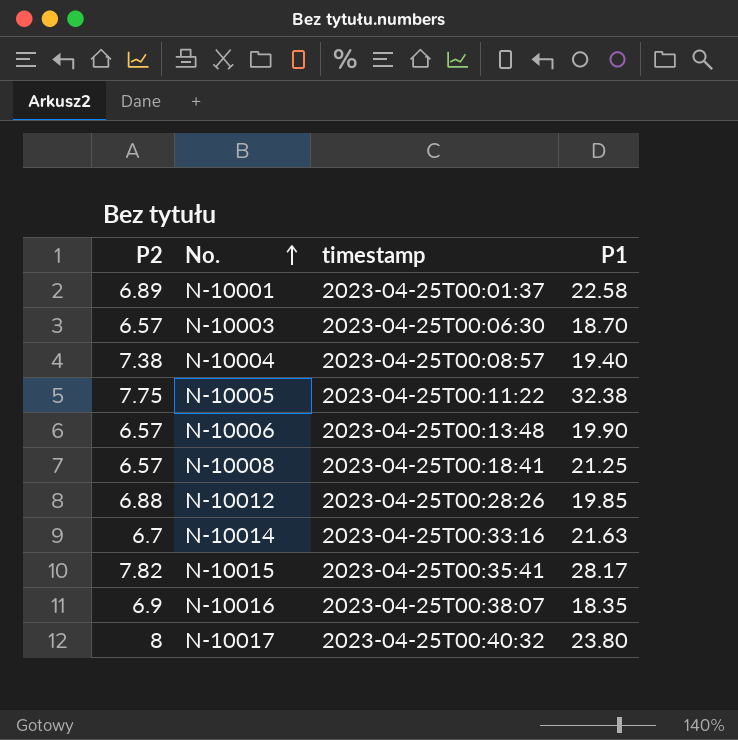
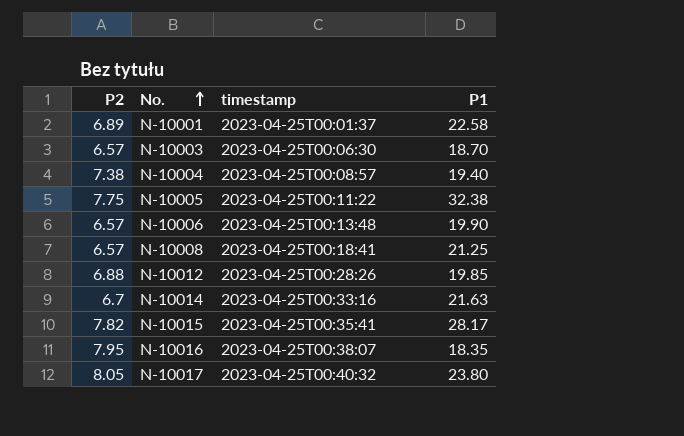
N-10016 | P2: 6.9 -> 7.95
N-10017 | P2: 8 -> 8.05

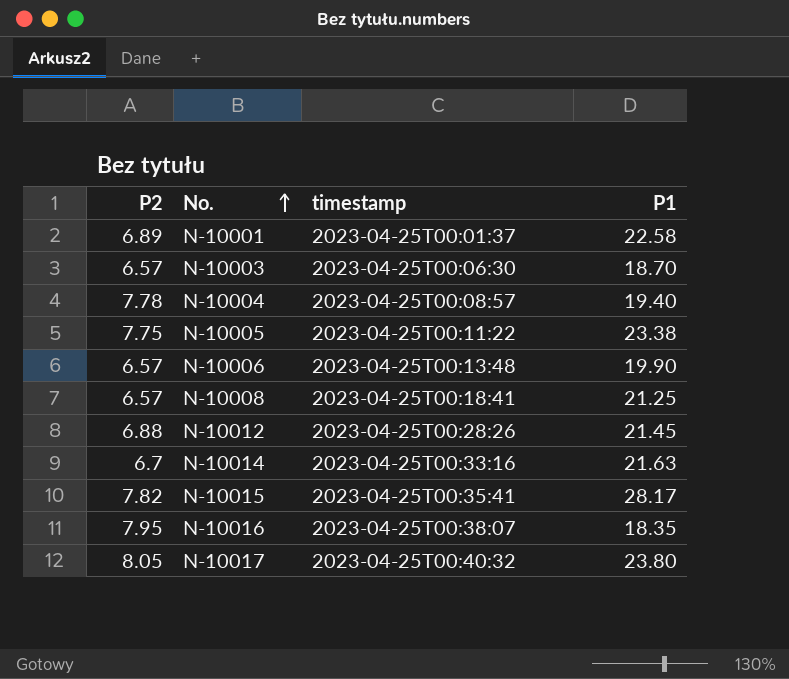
N-10004 | P2: 7.38 -> 7.78
N-10005 | P1: 32.38 -> 23.38
N-10012 | P1: 19.85 -> 21.45

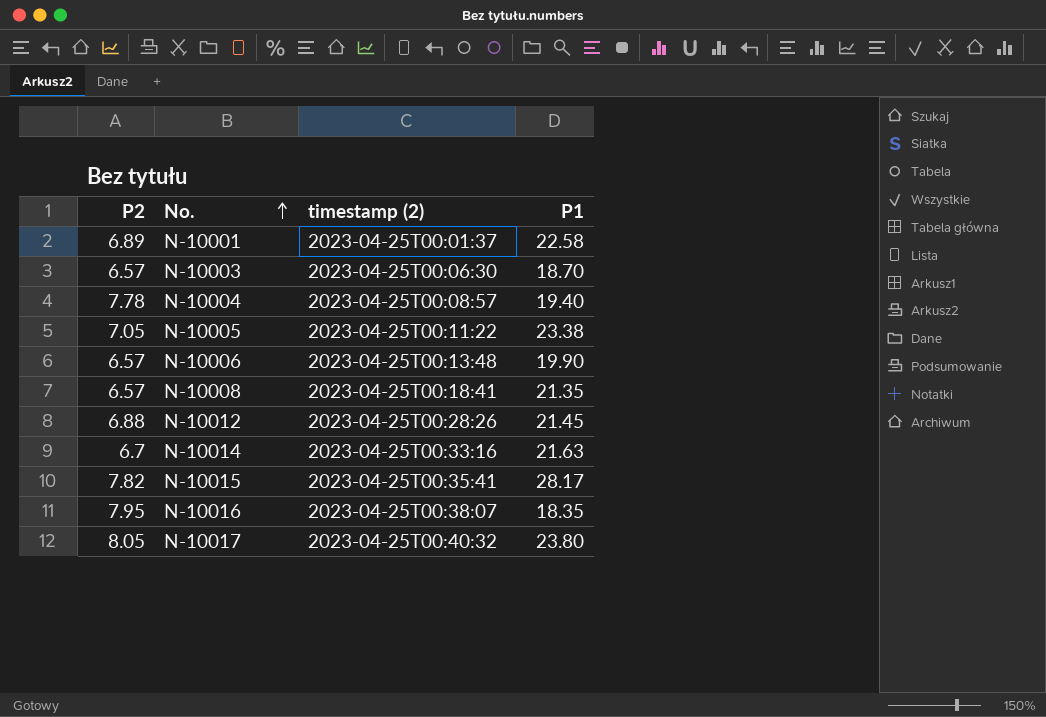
column name: timestamp -> timestamp (2)
N-10005 | P2: 7.75 -> 7.05
N-10008 | P1: 21.25 -> 21.35

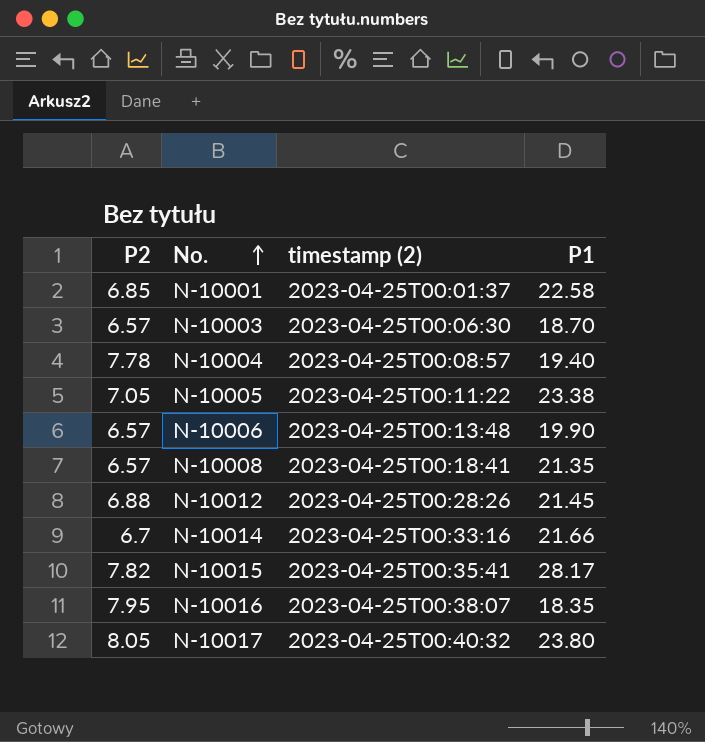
N-10001 | P2: 6.89 -> 6.85
N-10014 | P1: 21.63 -> 21.66

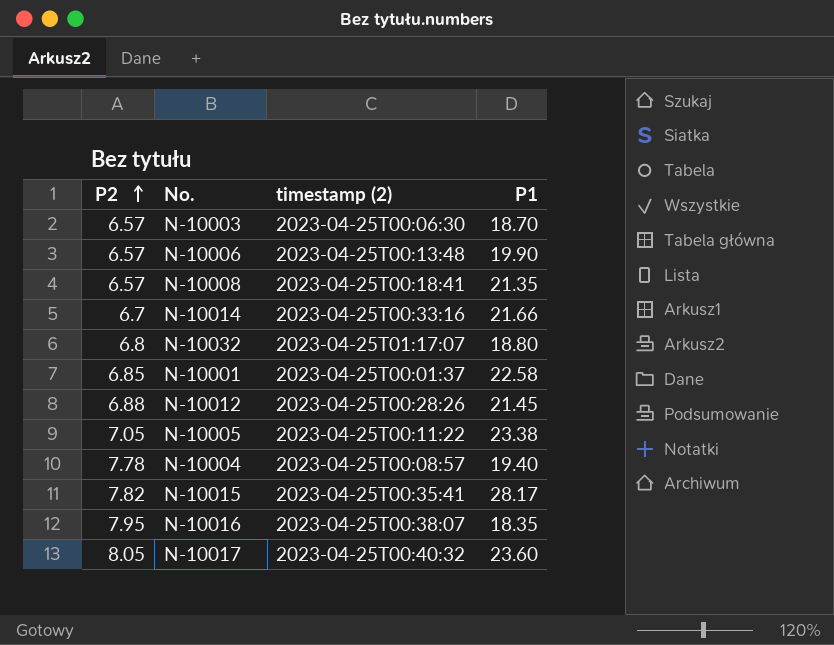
row order: No. ascending -> P2 ascending
row N-10032: none -> 6.8 | 2023-04-25T01:17:07 | 18.80
N-10017 | P1: 23.80 -> 23.60

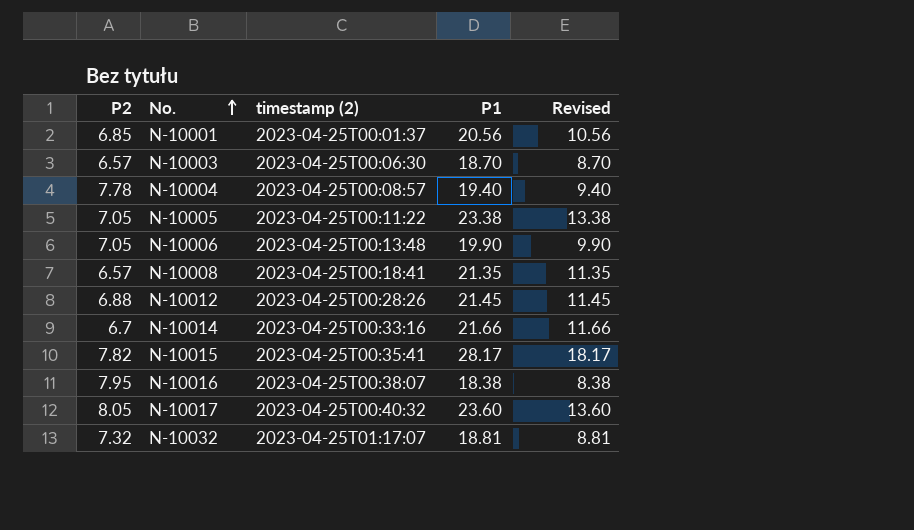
row order: P2 ascending -> No. ascending
column Revised | formula: none -> [P1] - 10
N-10001 | P1: 22.58 -> 20.56
N-10006 | P2: 6.57 -> 7.05
N-10016 | P1: 18.35 -> 18.38
N-10032 | P2: 6.8 -> 7.32
N-10032 | P1: 18.80 -> 18.81

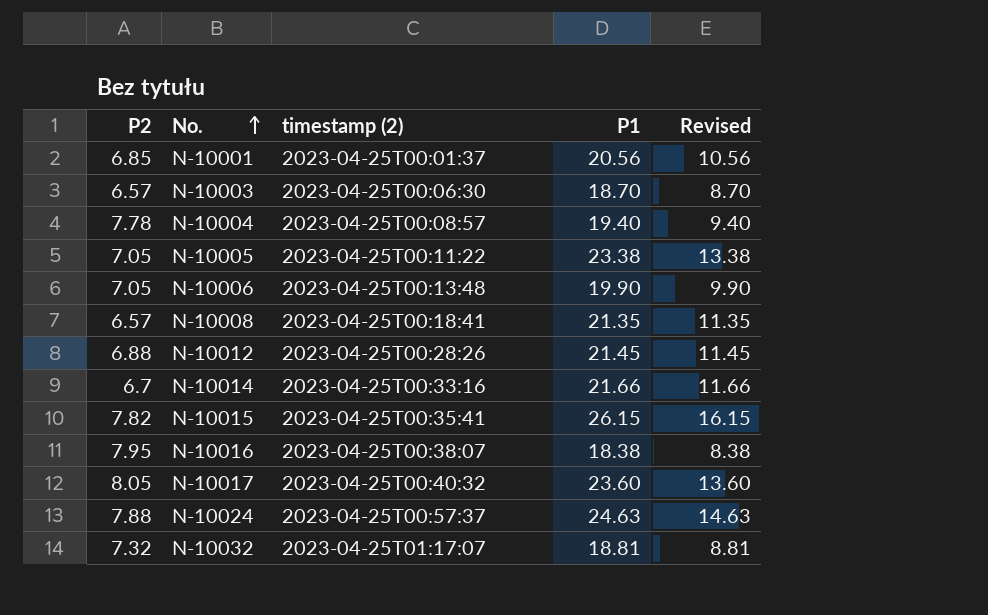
N-10015 | P1: 28.17 -> 26.15
N-10015 | Revised: 18.17 -> 16.15
row N-10024: none -> 7.88 | 2023-04-25T00:57:37 | 24.63 | 14.63

